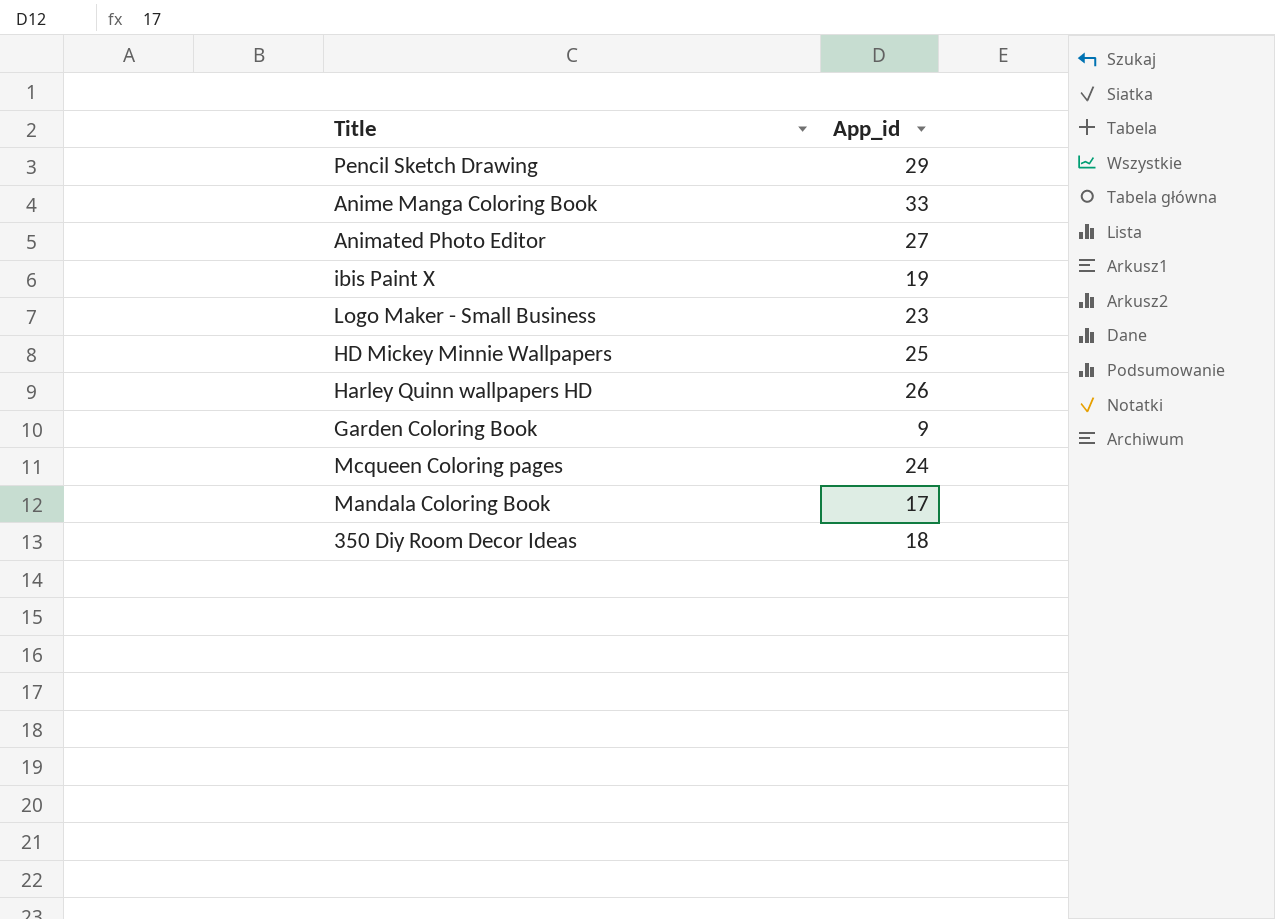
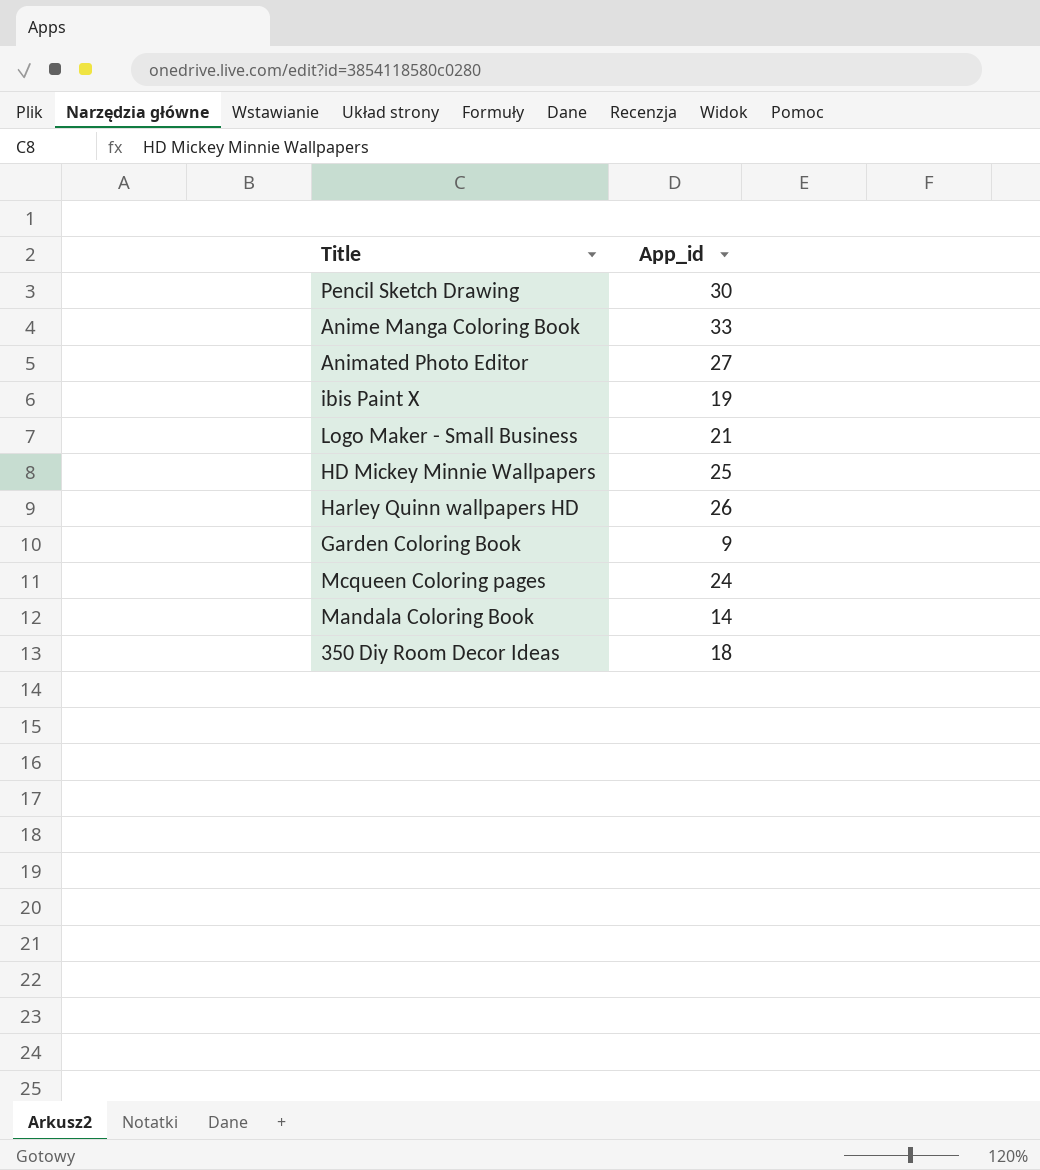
Pencil Sketch Drawing | App_id: 29 -> 30
Logo Maker - Small Business | App_id: 23 -> 21
Mandala Coloring Book | App_id: 17 -> 14

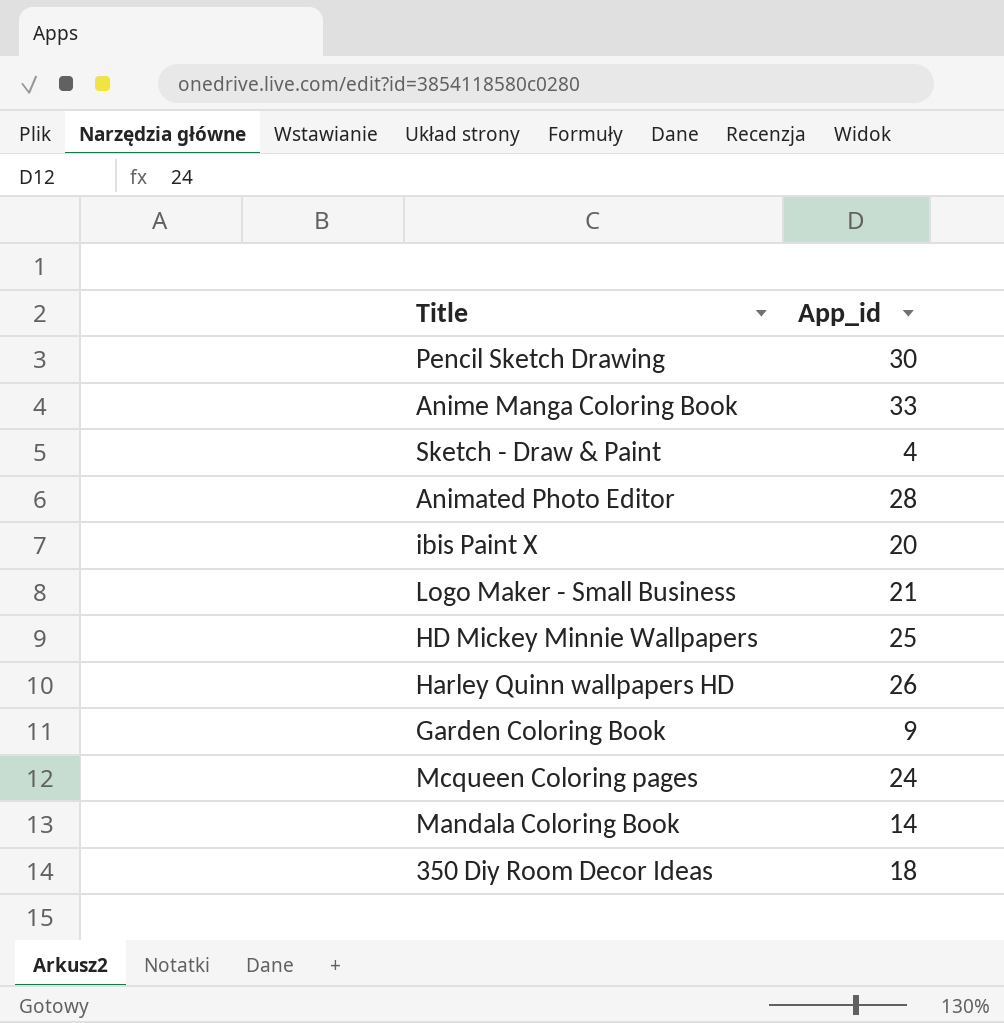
row Sketch - Draw & Paint: none -> 4
Animated Photo Editor | App_id: 27 -> 28
ibis Paint X | App_id: 19 -> 20

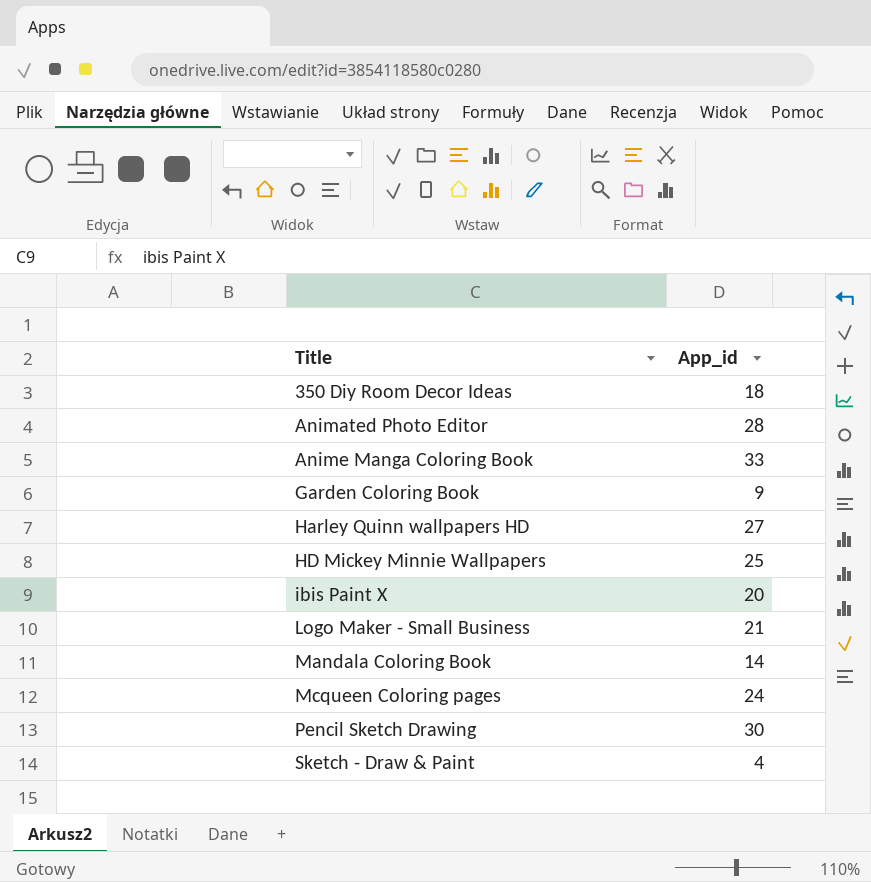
row order: none -> Title ascending
Harley Quinn wallpapers HD | App_id: 26 -> 27

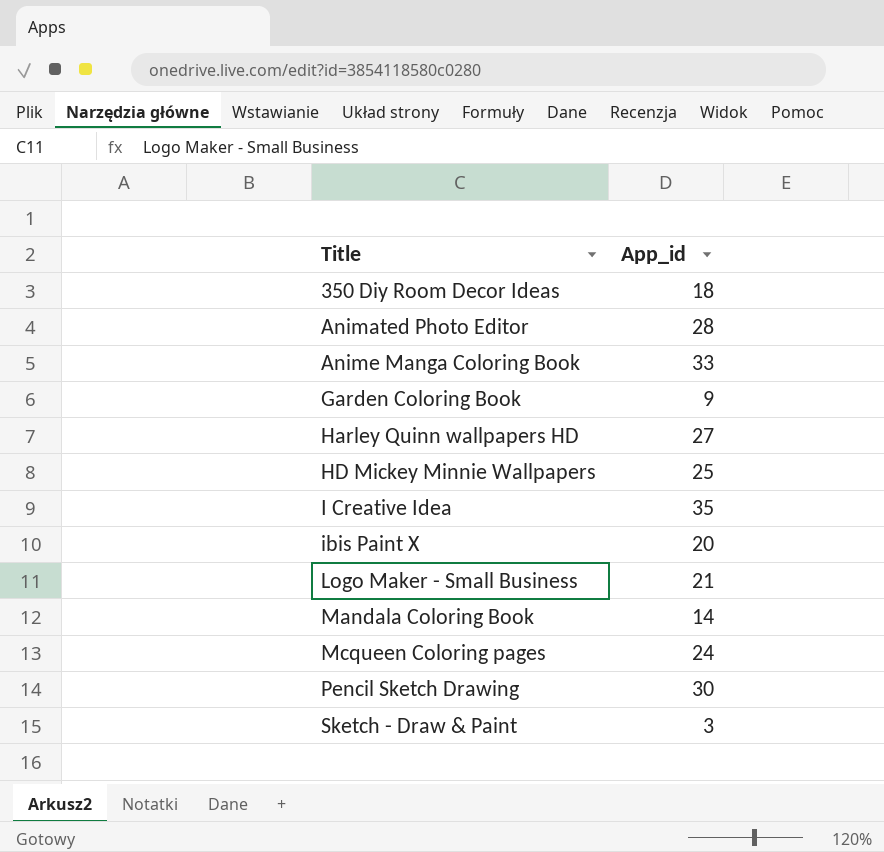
row I Creative Idea: none -> 35
Sketch - Draw & Paint | App_id: 4 -> 3

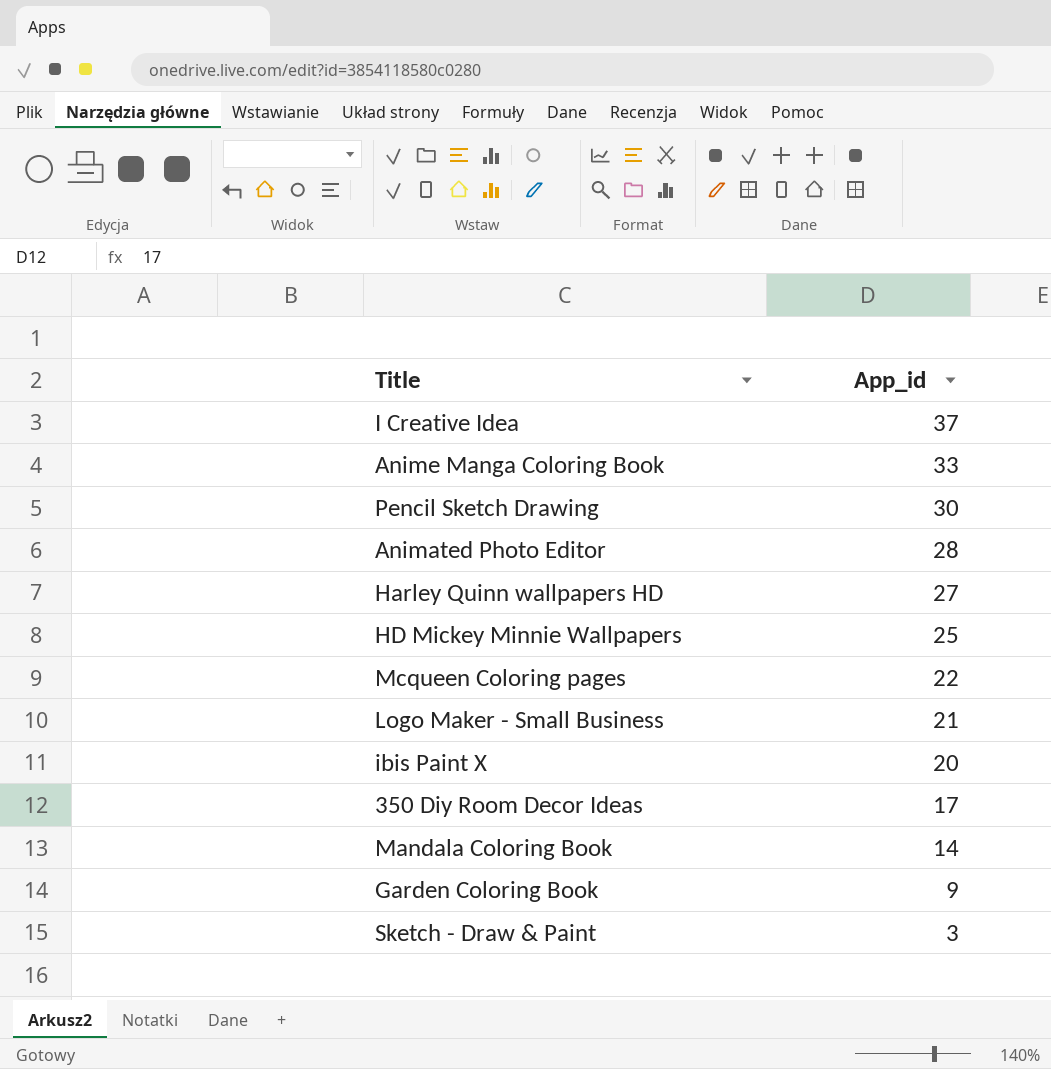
row order: Title ascending -> App_id descending
I Creative Idea | App_id: 35 -> 37
Mcqueen Coloring pages | App_id: 24 -> 22
350 Diy Room Decor Ideas | App_id: 18 -> 17

